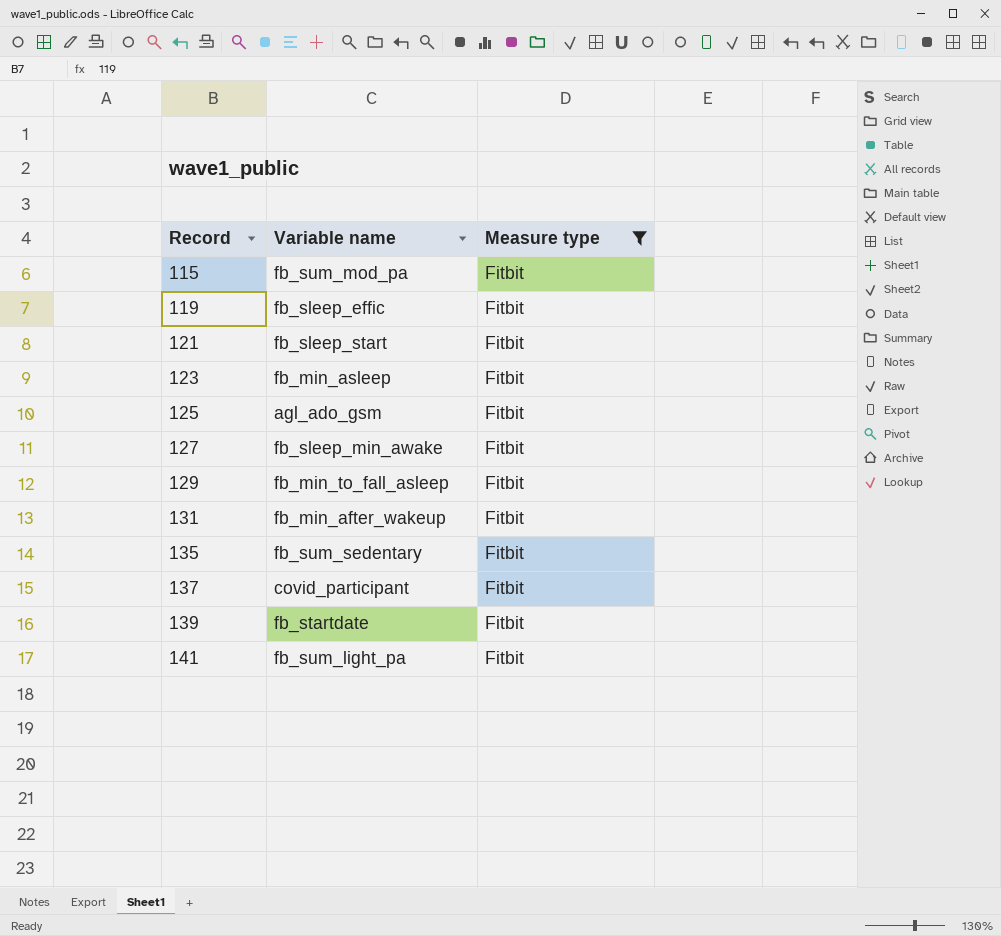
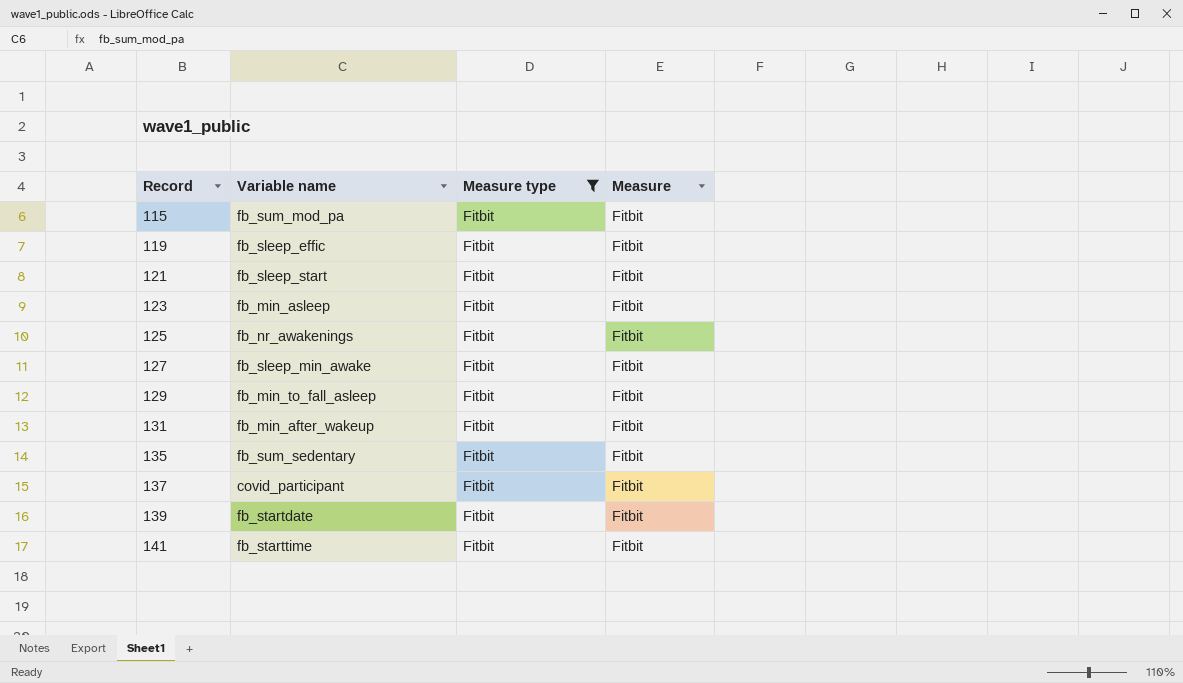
column Measure | position: none -> 4
125 | Variable name: agl_ado_gsm -> fb_nr_awakenings
141 | Variable name: fb_sum_light_pa -> fb_starttime

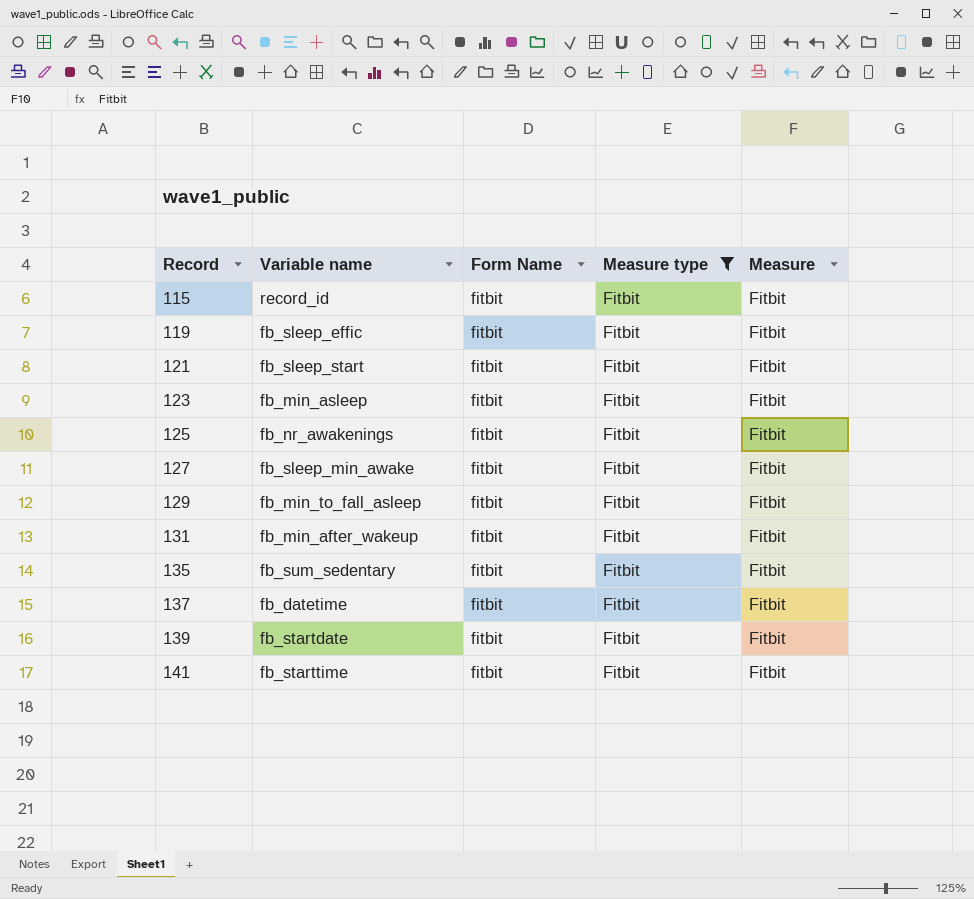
column Form Name | position: none -> 3
115 | Variable name: fb_sum_mod_pa -> record_id
137 | Variable name: covid_participant -> fb_datetime

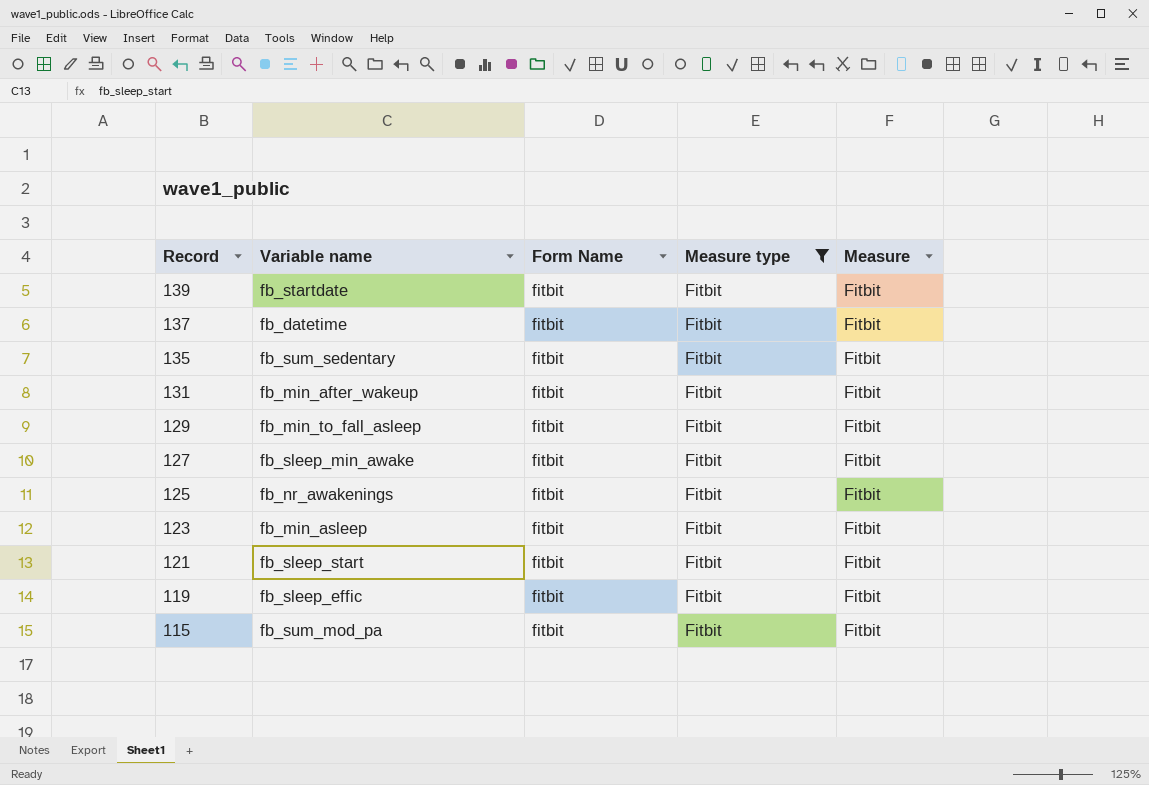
row order: Record ascending -> Record descending
row 141: fb_starttime | fitbit | Fitbit | Fitbit -> none
115 | Variable name: record_id -> fb_sum_mod_pa

